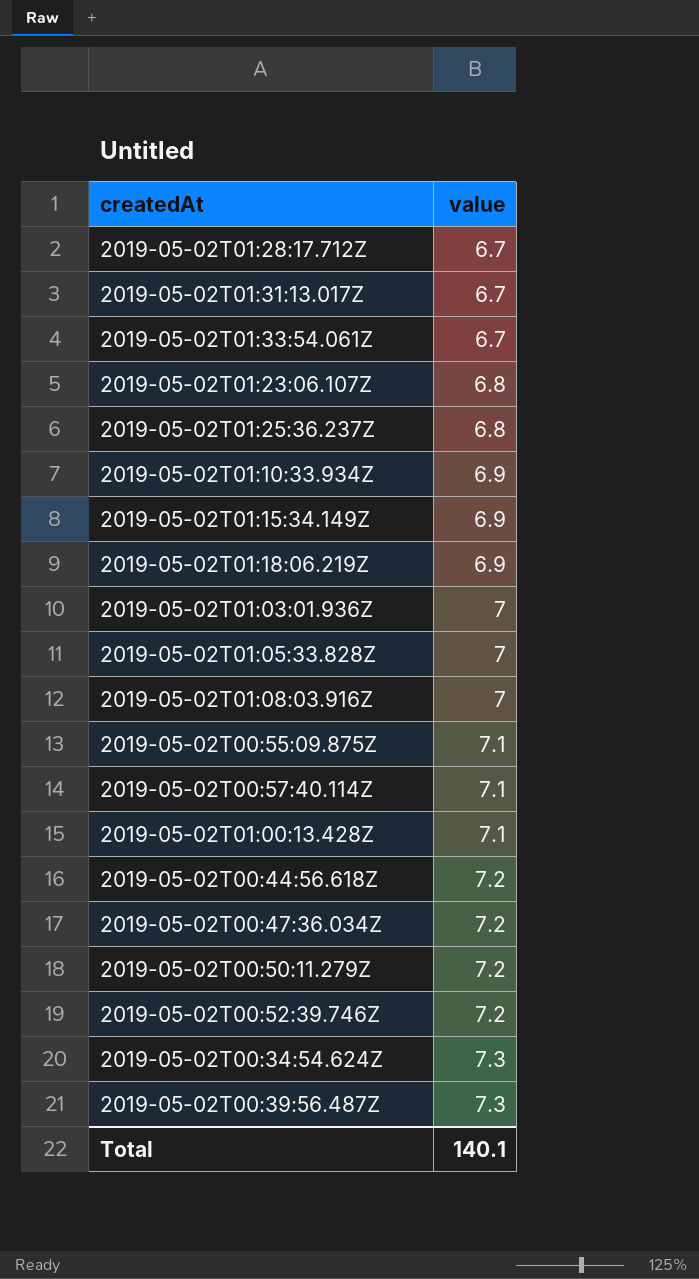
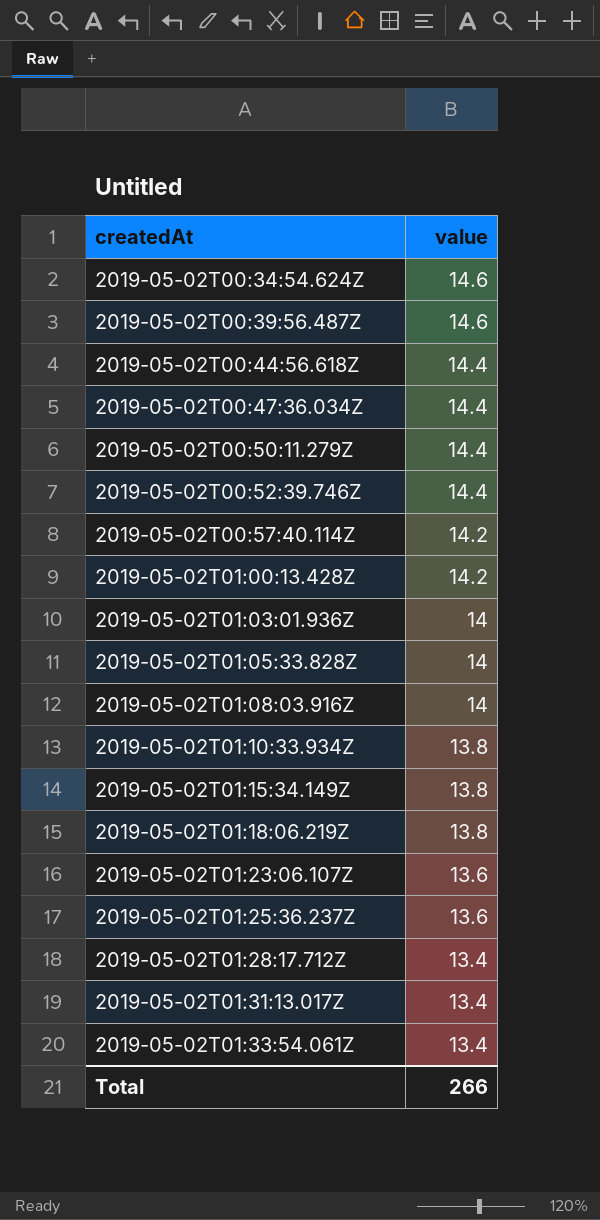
row order: value ascending -> createdAt ascending
row 2019-05-02T00:55:09.875Z: 7.1 -> none
2019-05-02T00:34:54.624Z | value: 7.3 -> 14.6
2019-05-02T00:39:56.487Z | value: 7.3 -> 14.6
2019-05-02T00:44:56.618Z | value: 7.2 -> 14.4
2019-05-02T00:47:36.034Z | value: 7.2 -> 14.4
2019-05-02T00:50:11.279Z | value: 7.2 -> 14.4
2019-05-02T00:52:39.746Z | value: 7.2 -> 14.4
2019-05-02T00:57:40.114Z | value: 7.1 -> 14.2
2019-05-02T01:00:13.428Z | value: 7.1 -> 14.2
2019-05-02T01:03:01.936Z | value: 7 -> 14
2019-05-02T01:05:33.828Z | value: 7 -> 14
2019-05-02T01:08:03.916Z | value: 7 -> 14
2019-05-02T01:10:33.934Z | value: 6.9 -> 13.8
2019-05-02T01:15:34.149Z | value: 6.9 -> 13.8
2019-05-02T01:18:06.219Z | value: 6.9 -> 13.8
2019-05-02T01:23:06.107Z | value: 6.8 -> 13.6
2019-05-02T01:25:36.237Z | value: 6.8 -> 13.6
2019-05-02T01:28:17.712Z | value: 6.7 -> 13.4
2019-05-02T01:31:13.017Z | value: 6.7 -> 13.4
2019-05-02T01:33:54.061Z | value: 6.7 -> 13.4
Total | value: 140.1 -> 266

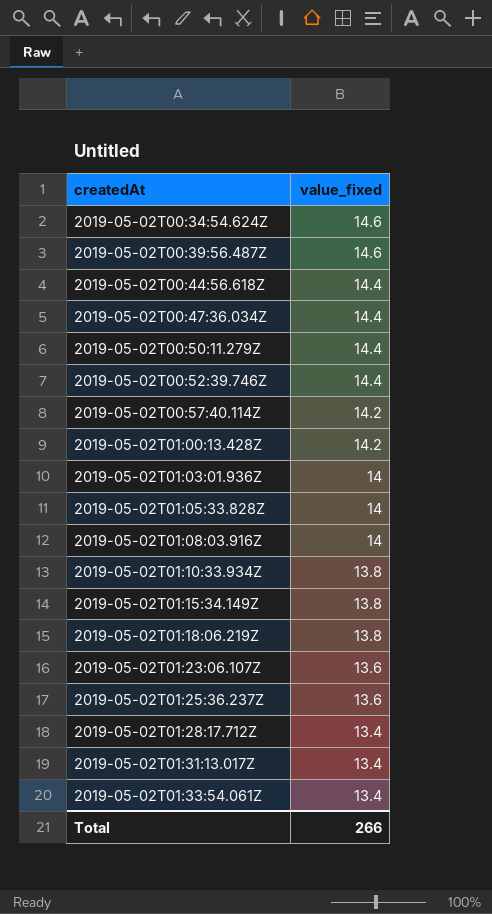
column name: value -> value_fixed

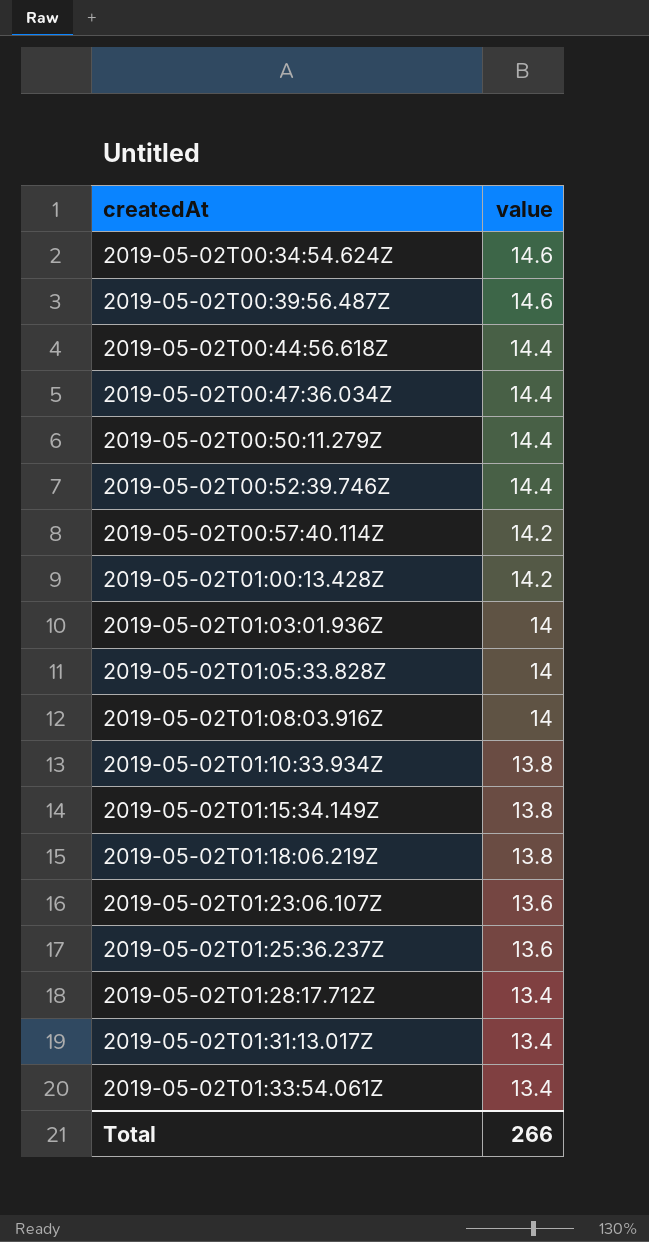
column name: value_fixed -> value

